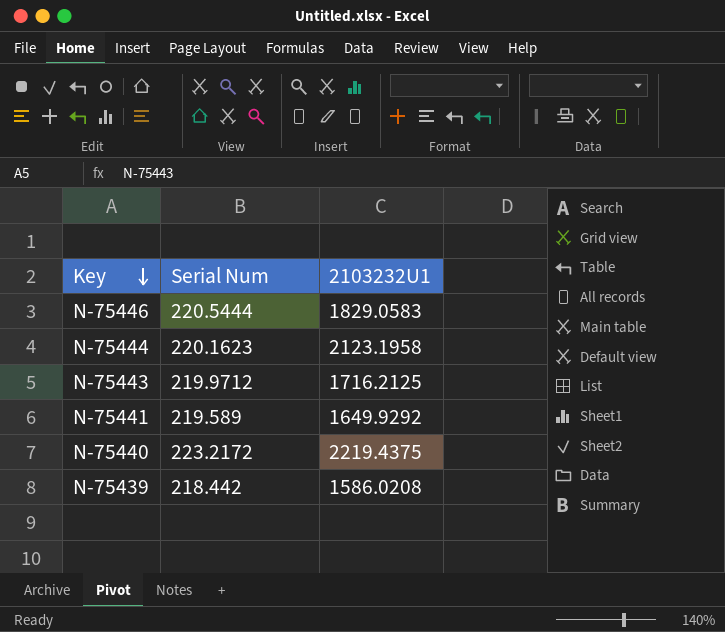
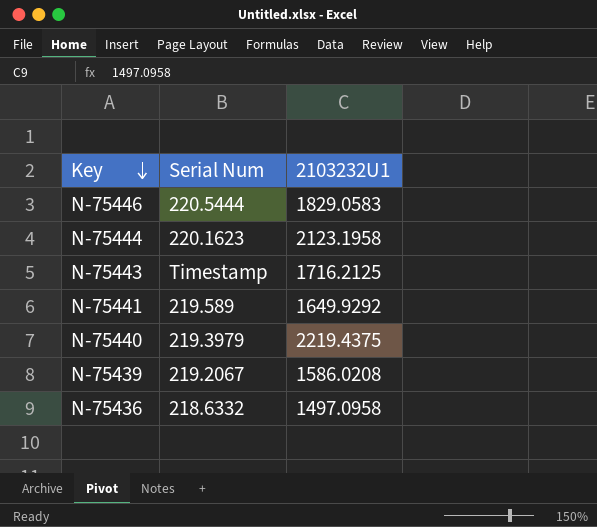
N-75443 | Serial Num: 219.9712 -> Timestamp
N-75440 | Serial Num: 223.2172 -> 219.3979
N-75439 | Serial Num: 218.442 -> 219.2067
row N-75436: none -> 218.6332 | 1497.0958

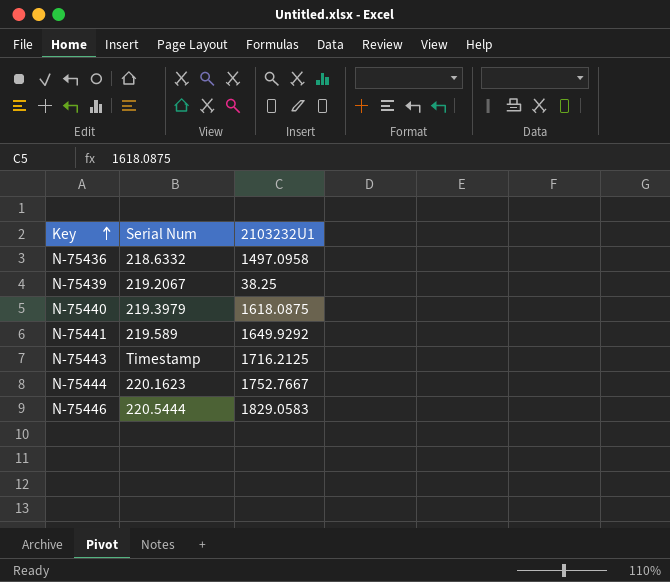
row order: Key descending -> Key ascending
N-75439 | 2103232U1: 1586.0208 -> 38.25
N-75440 | 2103232U1: 2219.4375 -> 1618.0875
N-75444 | 2103232U1: 2123.1958 -> 1752.7667

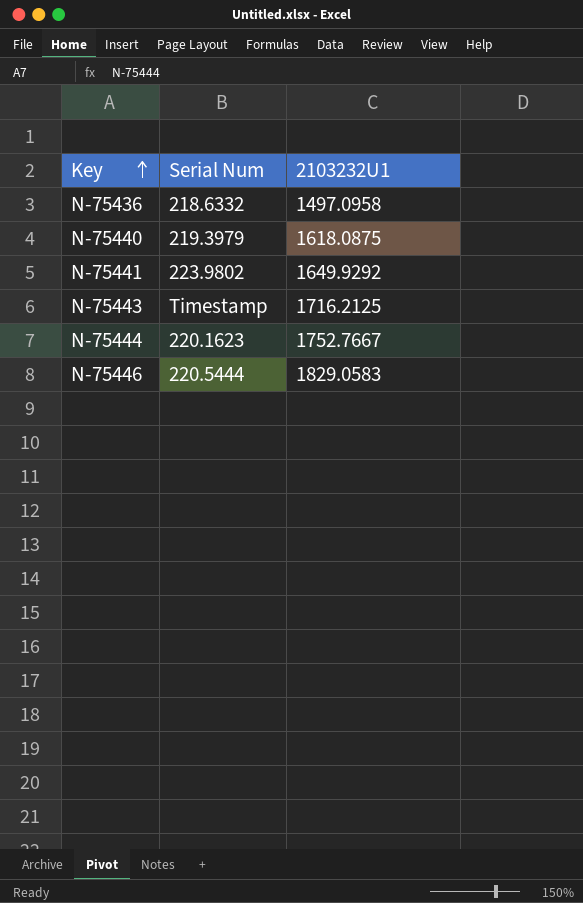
row N-75439: 219.2067 | 38.25 -> none
N-75441 | Serial Num: 219.589 -> 223.9802

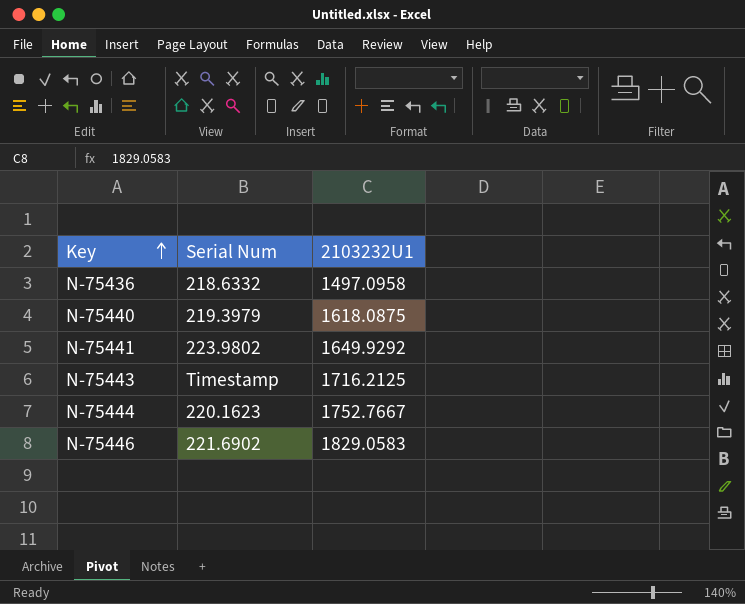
N-75446 | Serial Num: 220.5444 -> 221.6902

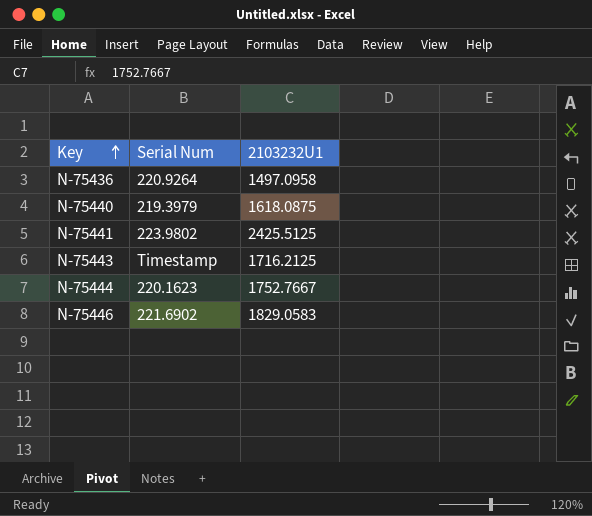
N-75436 | Serial Num: 218.6332 -> 220.9264
N-75441 | 2103232U1: 1649.9292 -> 2425.5125

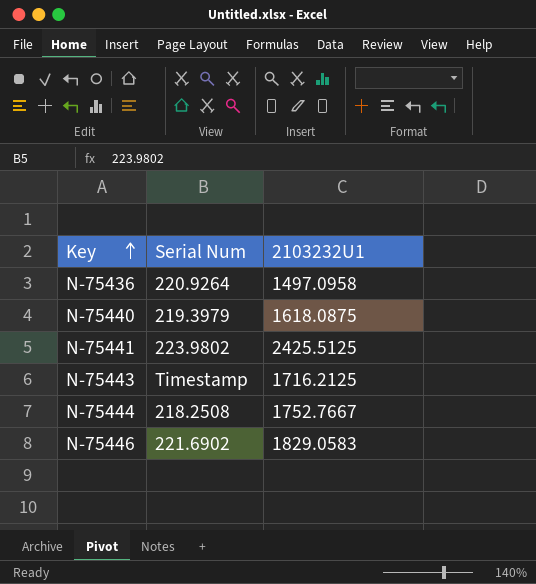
N-75444 | Serial Num: 220.1623 -> 218.2508

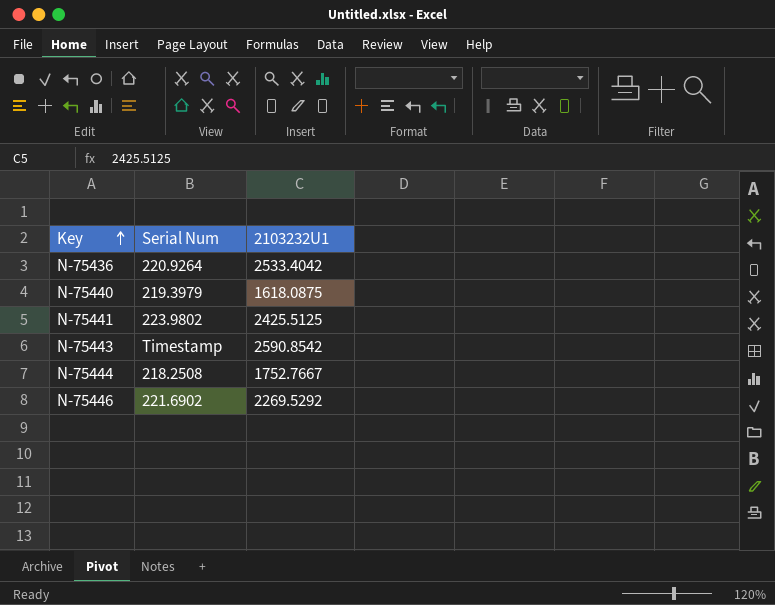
N-75436 | 2103232U1: 1497.0958 -> 2533.4042
N-75443 | 2103232U1: 1716.2125 -> 2590.8542
N-75446 | 2103232U1: 1829.0583 -> 2269.5292

